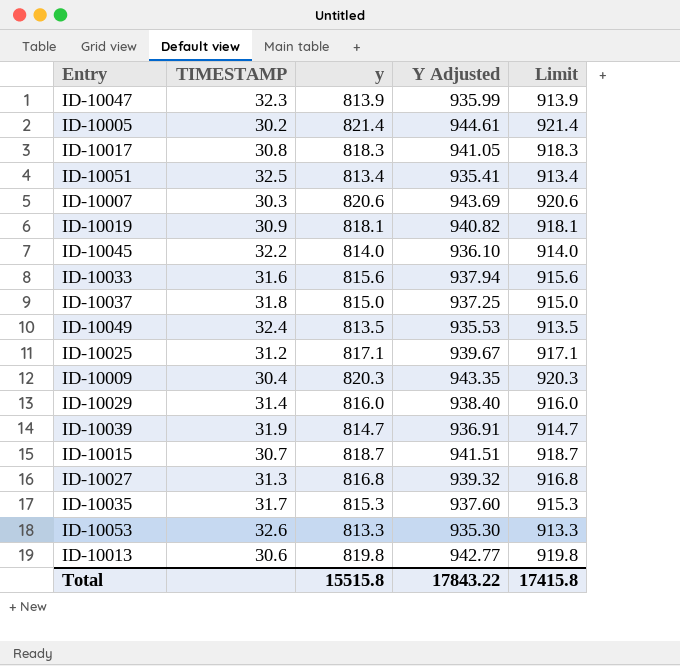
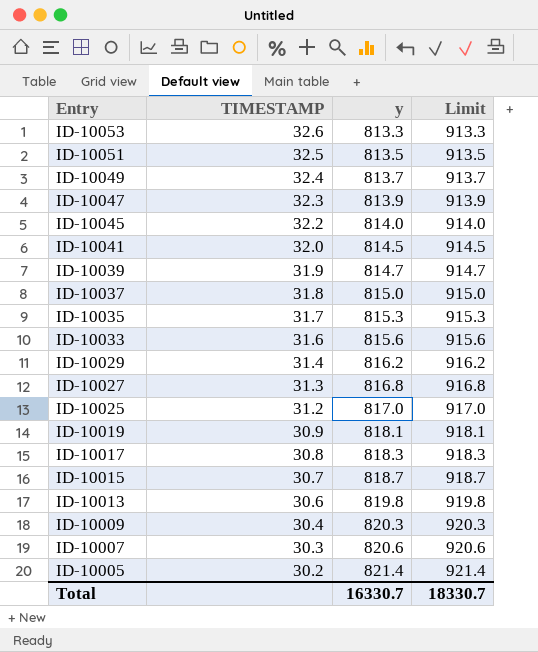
row order: none -> Entry descending
column Y Adjusted | formula: [y] * 1.15 -> none
ID-10051 | y: 813.4 -> 813.5
ID-10051 | Limit: 913.4 -> 913.5
ID-10049 | y: 813.5 -> 813.7
ID-10049 | Limit: 913.5 -> 913.7
row ID-10041: none -> 32.0 | 814.5 | 914.5
ID-10029 | y: 816.0 -> 816.2
ID-10029 | Limit: 916.0 -> 916.2
ID-10025 | y: 817.1 -> 817.0
ID-10025 | Limit: 917.1 -> 917.0
Total | y: 15515.8 -> 16330.7
Total | Limit: 17415.8 -> 18330.7

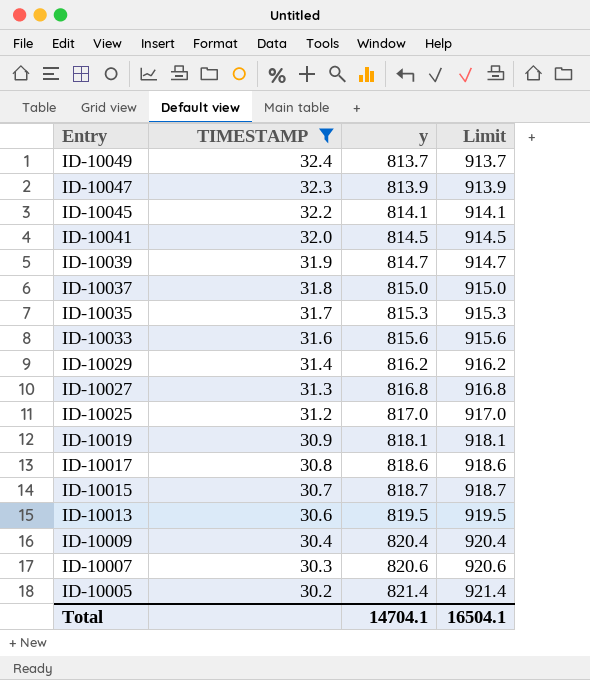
filter: none -> TIMESTAMP <= 32.4
ID-10045 | y: 814.0 -> 814.1
ID-10045 | Limit: 914.0 -> 914.1
ID-10017 | y: 818.3 -> 818.6
ID-10017 | Limit: 918.3 -> 918.6
ID-10013 | y: 819.8 -> 819.5
ID-10013 | Limit: 919.8 -> 919.5
ID-10009 | y: 820.3 -> 820.4
ID-10009 | Limit: 920.3 -> 920.4
Total | y: 16330.7 -> 14704.1
Total | Limit: 18330.7 -> 16504.1

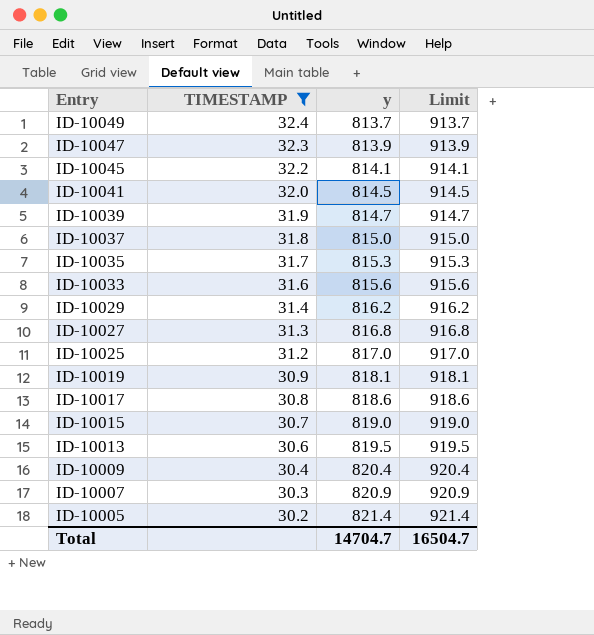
ID-10015 | y: 818.7 -> 819.0
ID-10015 | Limit: 918.7 -> 919.0
ID-10007 | y: 820.6 -> 820.9
ID-10007 | Limit: 920.6 -> 920.9
Total | y: 14704.1 -> 14704.7
Total | Limit: 16504.1 -> 16504.7

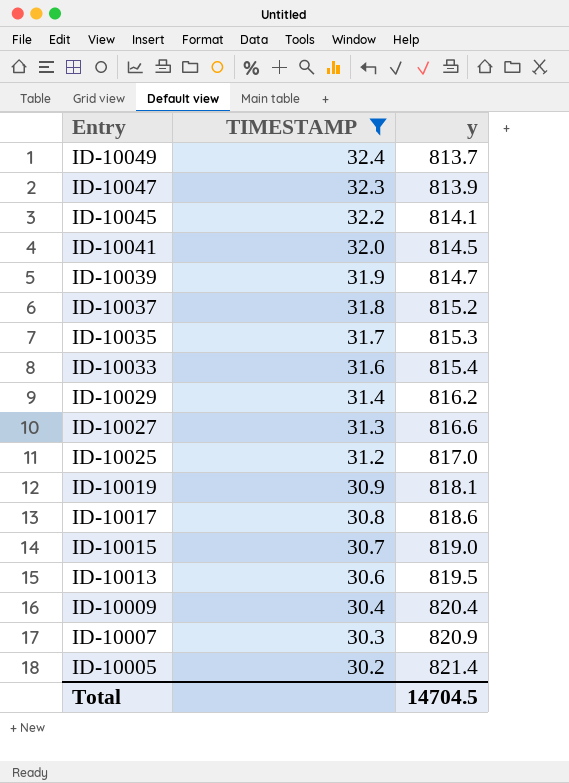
column Limit | formula: [y] + 100 -> none
ID-10037 | y: 815.0 -> 815.2
ID-10033 | y: 815.6 -> 815.4
ID-10027 | y: 816.8 -> 816.6
Total | y: 14704.7 -> 14704.5

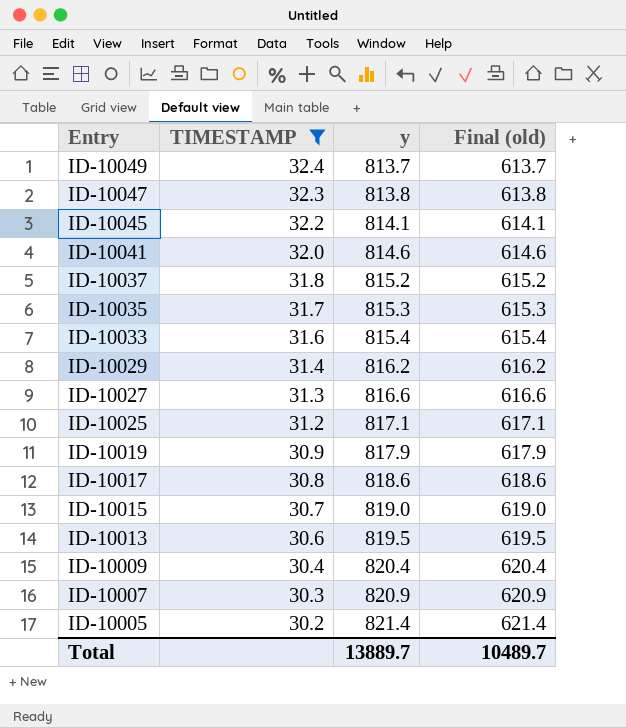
column Final (old) | formula: none -> [y] - 200
row ID-10039: 31.9 | 814.7 -> none
ID-10047 | y: 813.9 -> 813.8
ID-10041 | y: 814.5 -> 814.6
ID-10025 | y: 817.0 -> 817.1
ID-10019 | y: 818.1 -> 817.9
Total | y: 14704.5 -> 13889.7

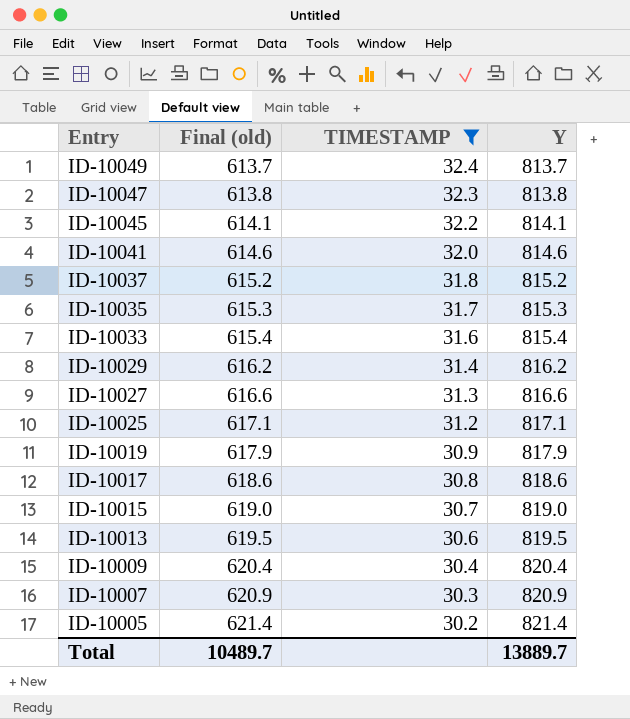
column Final (old) | position: 4 -> 2
column name: y -> Y

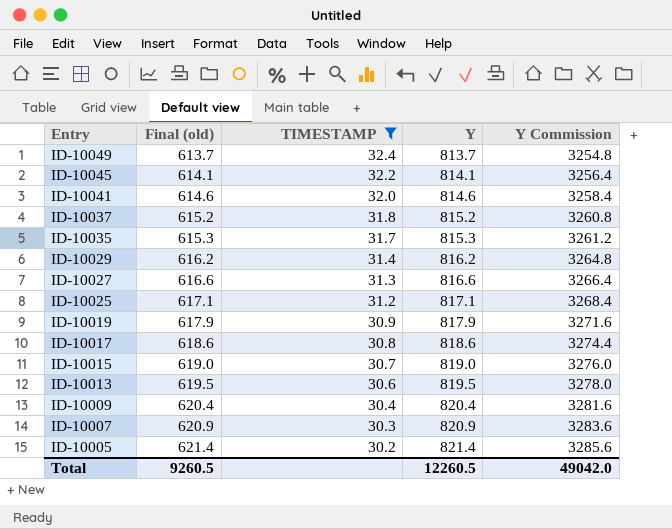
column Y Commission | formula: none -> [Y] * 4
row ID-10047: 613.8 | 32.3 | 813.8 -> none
row ID-10033: 615.4 | 31.6 | 815.4 -> none
Total | Final (old): 10489.7 -> 9260.5
Total | Y: 13889.7 -> 12260.5

